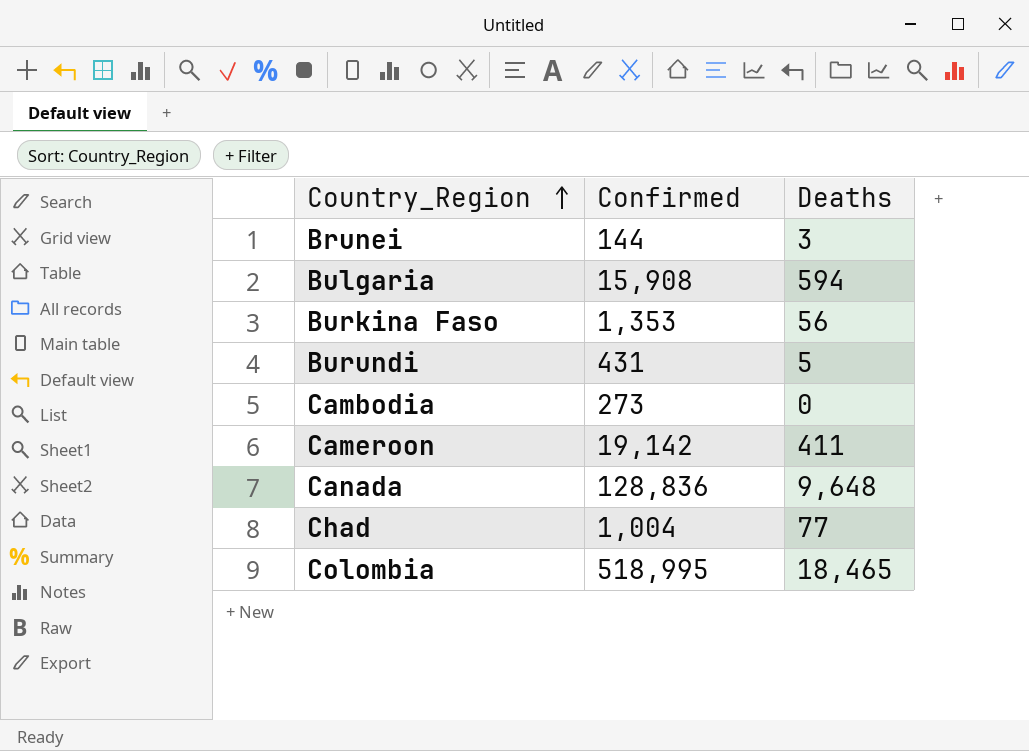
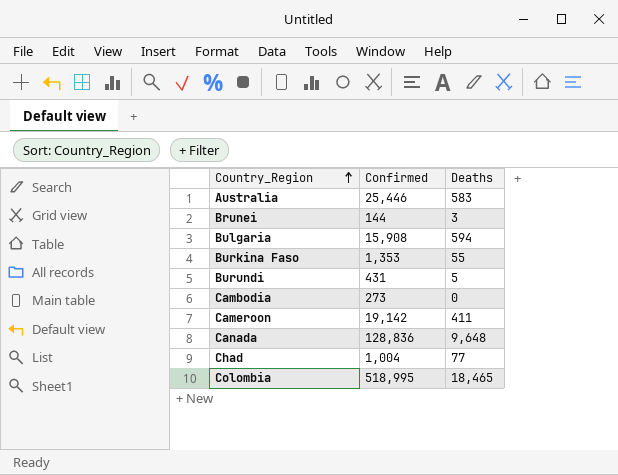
row Australia: none -> 25,446 | 583
Burkina Faso | Deaths: 56 -> 55

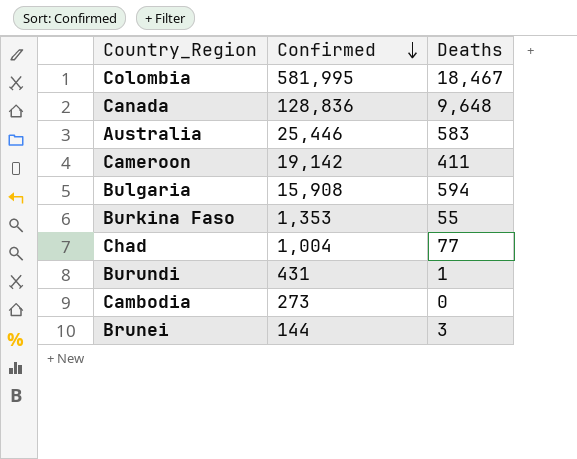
row order: Country_Region ascending -> Confirmed descending
Colombia | Confirmed: 518,995 -> 581,995
Colombia | Deaths: 18,465 -> 18,467
Burundi | Deaths: 5 -> 1

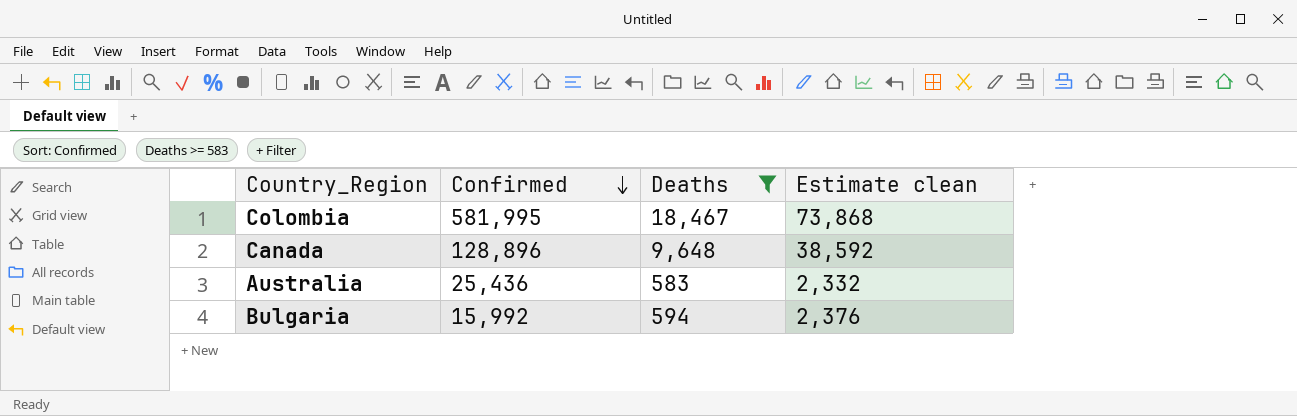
filter: none -> Deaths >= 583
column Estimate clean | formula: none -> [Deaths] * 4
Canada | Confirmed: 128,836 -> 128,896
Australia | Confirmed: 25,446 -> 25,436
Bulgaria | Confirmed: 15,908 -> 15,992

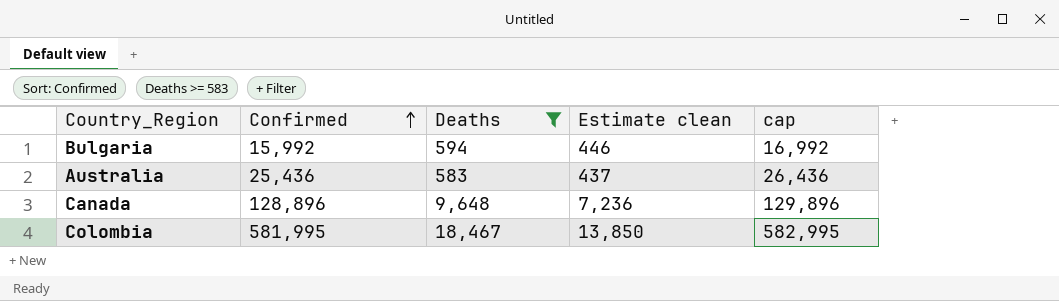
row order: Confirmed descending -> Confirmed ascending
column Estimate clean | formula: [Deaths] * 4 -> [Deaths] * 0.75
column cap | formula: none -> [Confirmed] + 1000

